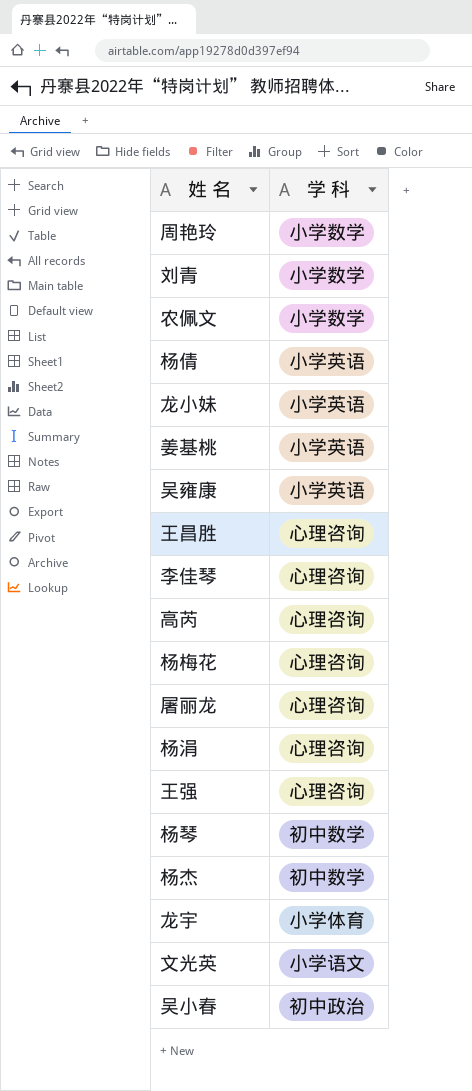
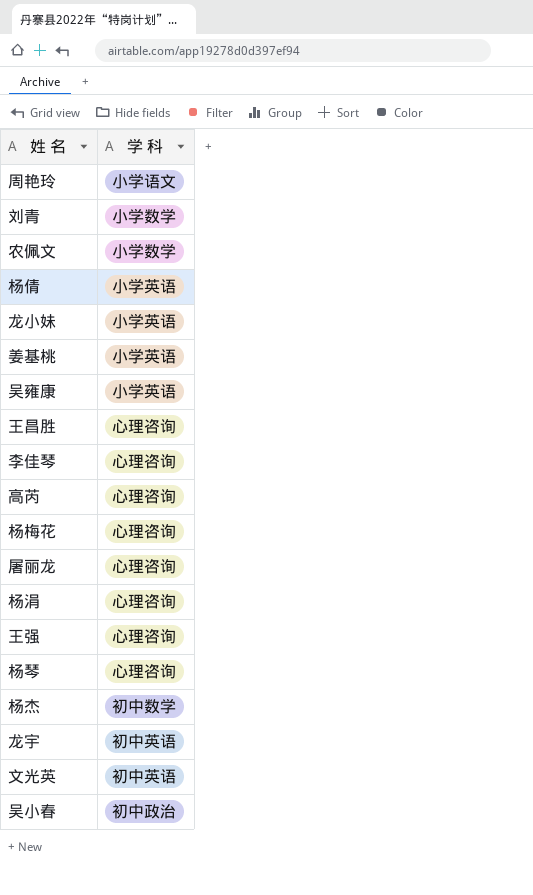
周艳玲 | 学 科: 小学数学 -> 小学语文
杨琴 | 学 科: 初中数学 -> 心理咨询
龙宇 | 学 科: 小学体育 -> 初中英语
文光英 | 学 科: 小学语文 -> 初中英语

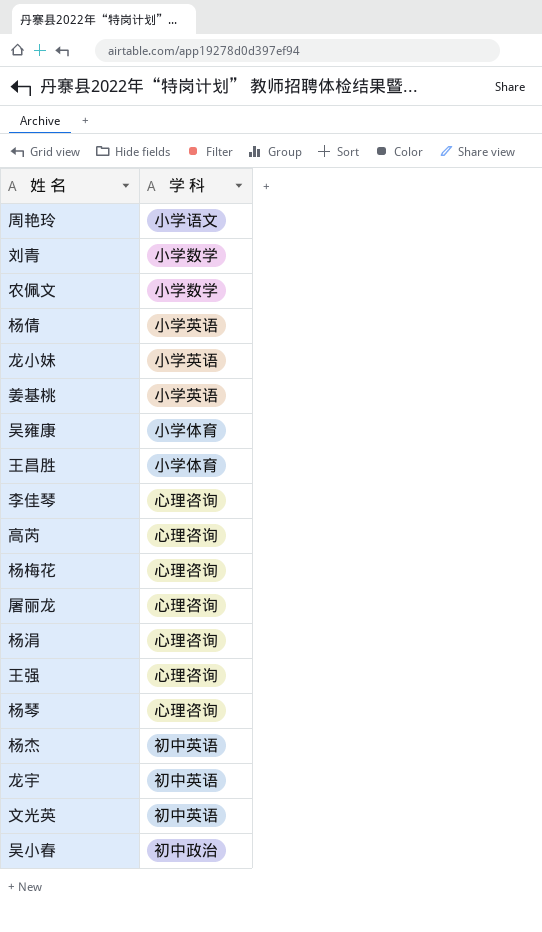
吴雍康 | 学 科: 小学英语 -> 小学体育
王昌胜 | 学 科: 心理咨询 -> 小学体育
杨杰 | 学 科: 初中数学 -> 初中英语

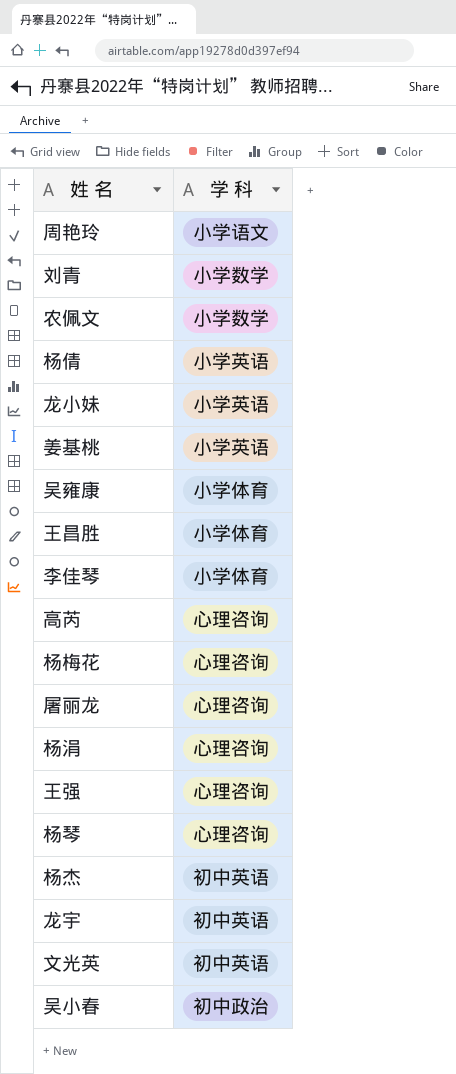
李佳琴 | 学 科: 心理咨询 -> 小学体育

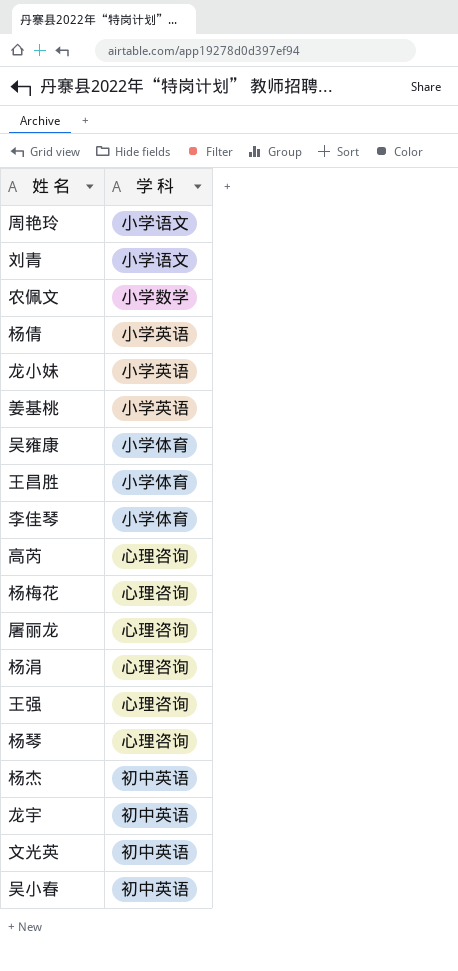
刘青 | 学 科: 小学数学 -> 小学语文
吴小春 | 学 科: 初中政治 -> 初中英语

